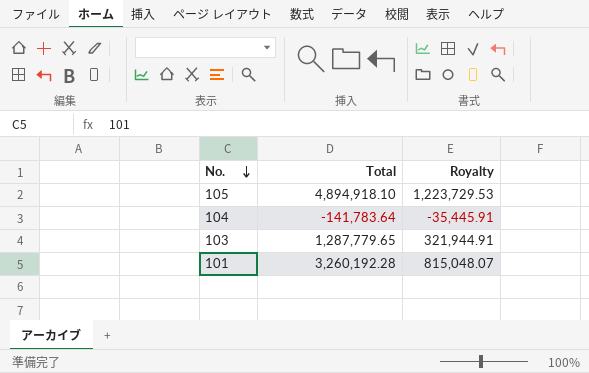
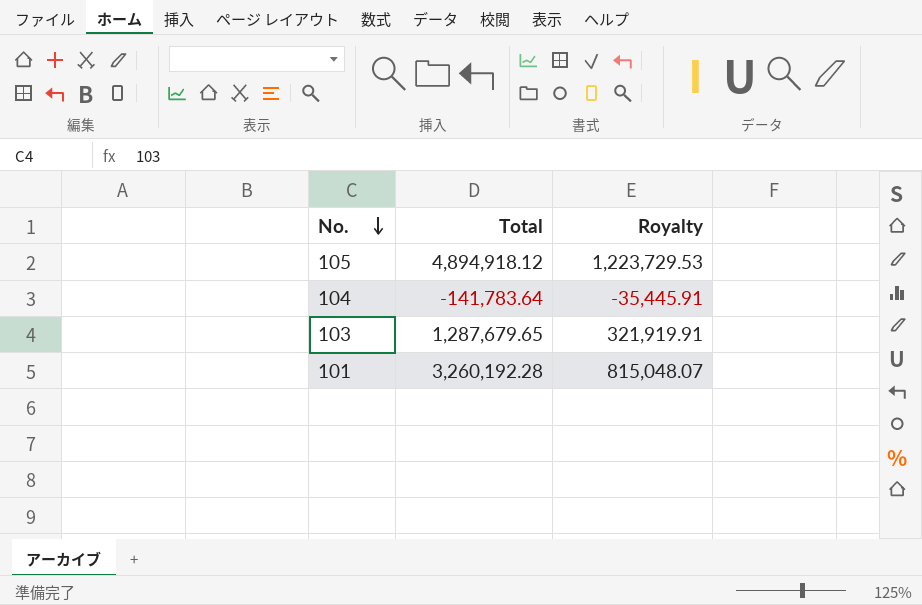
105 | Total: 4,894,918.10 -> 4,894,918.12
103 | Total: 1,287,779.65 -> 1,287,679.65
103 | Royalty: 321,944.91 -> 321,919.91

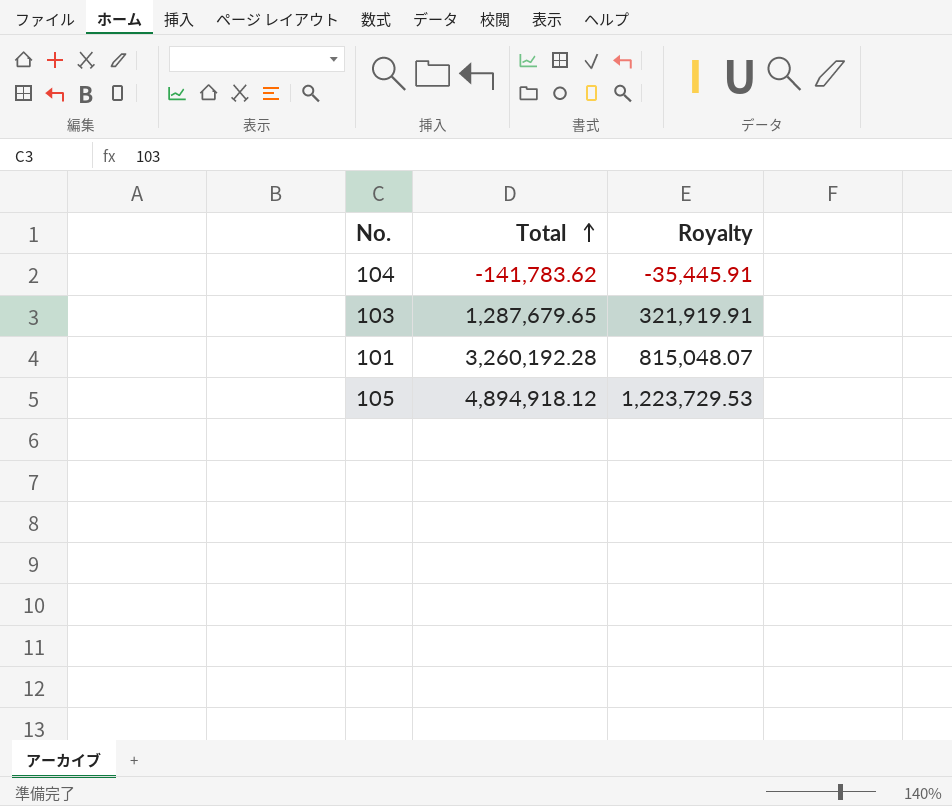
row order: No. descending -> Total ascending
104 | Total: -141,783.64 -> -141,783.62

